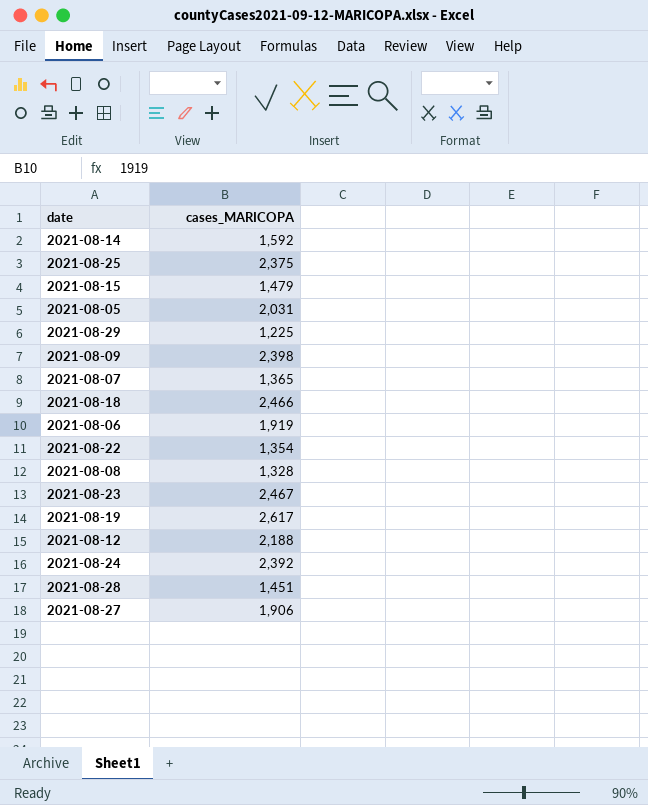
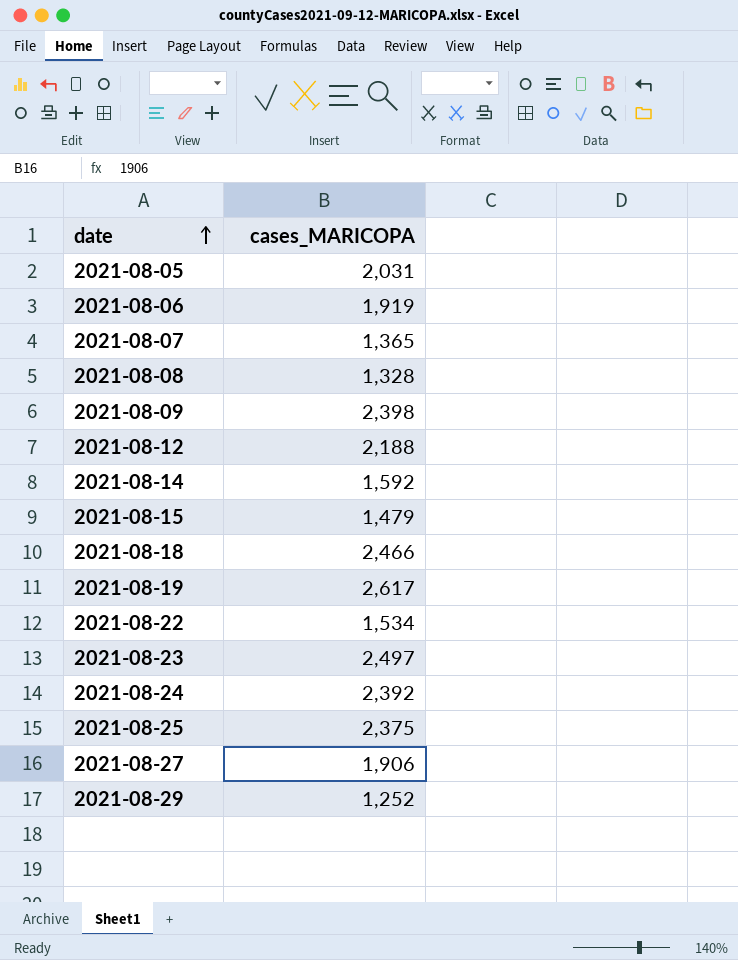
row order: none -> date ascending
row 2021-08-28: 1,451 -> none
2021-08-22 | cases_MARICOPA: 1,354 -> 1,534
2021-08-23 | cases_MARICOPA: 2,467 -> 2,497
2021-08-29 | cases_MARICOPA: 1,225 -> 1,252

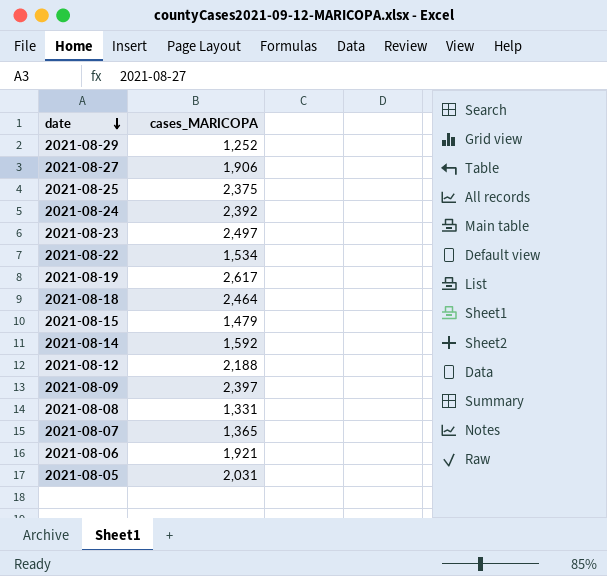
row order: date ascending -> date descending
2021-08-18 | cases_MARICOPA: 2,466 -> 2,464
2021-08-09 | cases_MARICOPA: 2,398 -> 2,397
2021-08-08 | cases_MARICOPA: 1,328 -> 1,331
2021-08-06 | cases_MARICOPA: 1,919 -> 1,921

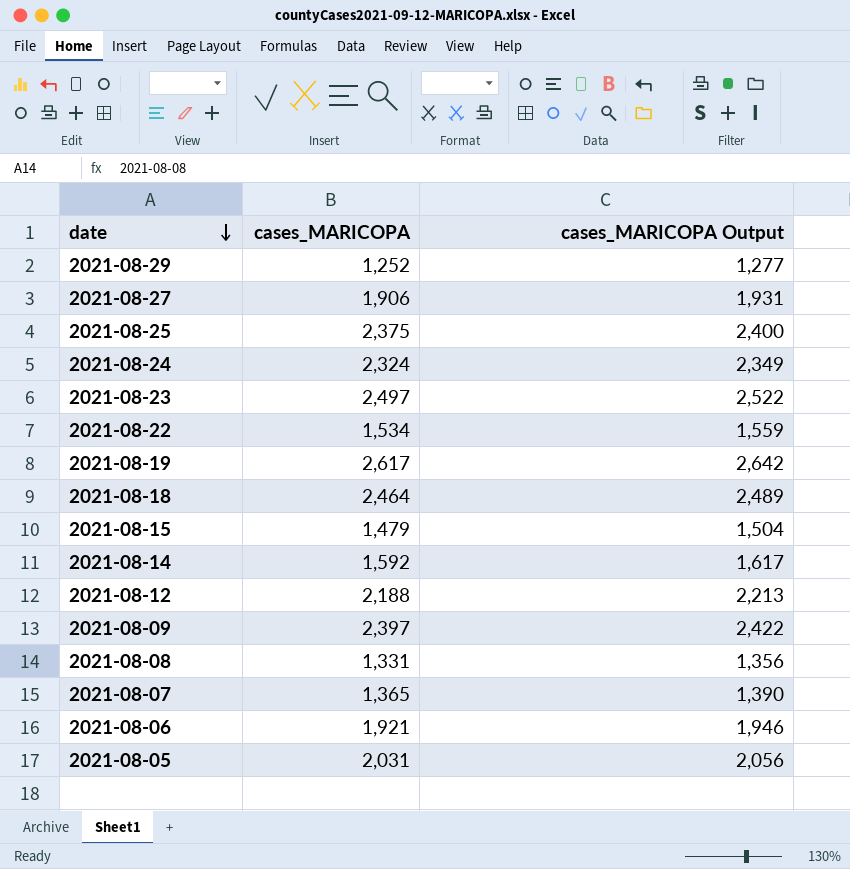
column cases_MARICOPA Output | formula: none -> [cases_MARICOPA] + 25
2021-08-24 | cases_MARICOPA: 2,392 -> 2,324

